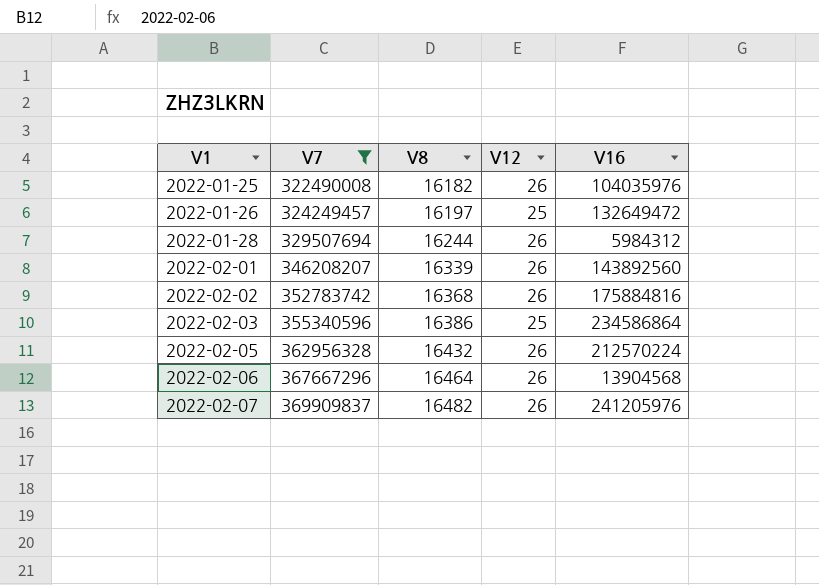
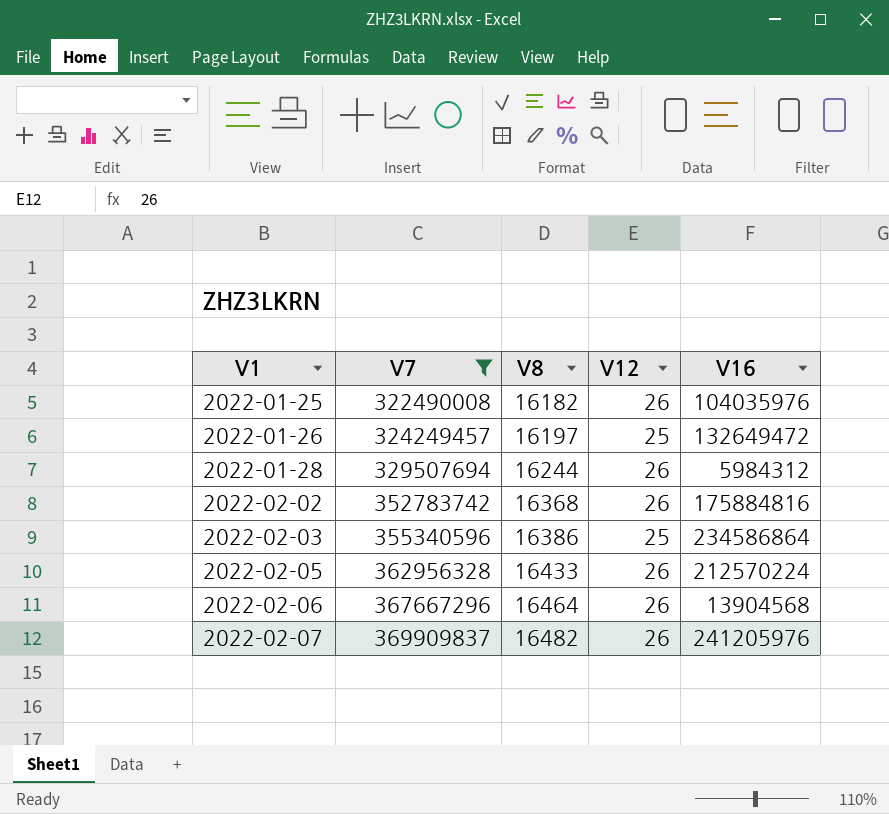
row 2022-02-01: 346208207 | 16339 | 26 | 143892560 -> none
2022-02-05 | V8: 16432 -> 16433

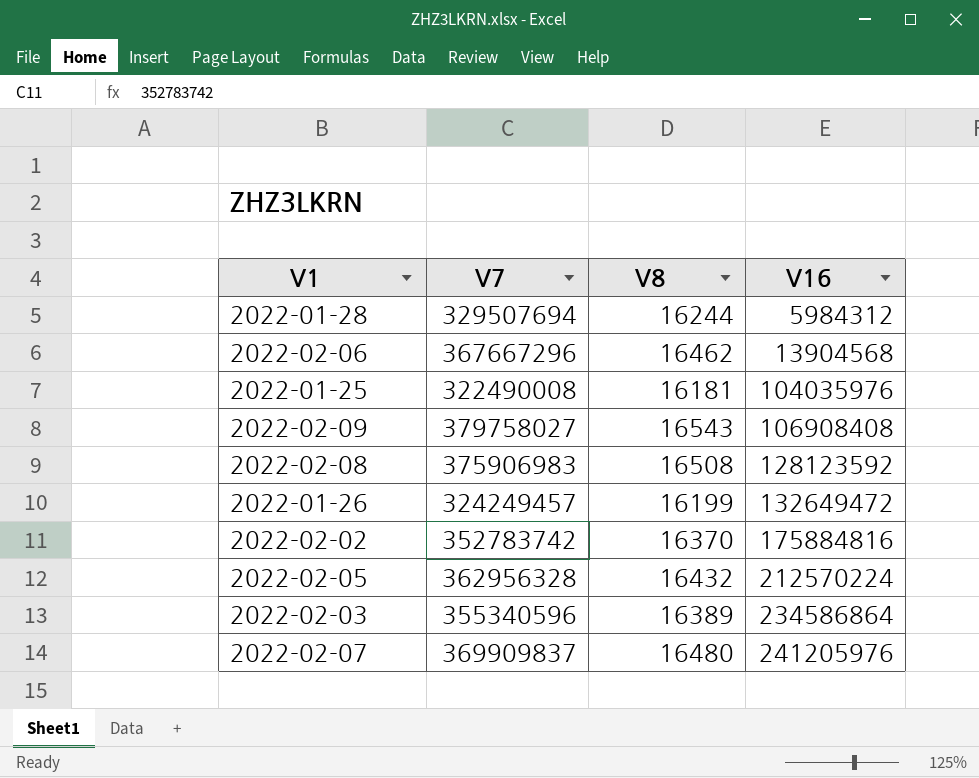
filter: V7 <= 369909837 -> none
row order: V1 ascending -> V16 ascending
column V12 | position: 4 -> none
2022-02-06 | V8: 16464 -> 16462
2022-01-25 | V8: 16182 -> 16181
2022-01-26 | V8: 16197 -> 16199
2022-02-02 | V8: 16368 -> 16370
2022-02-05 | V8: 16433 -> 16432
2022-02-03 | V8: 16386 -> 16389
2022-02-07 | V8: 16482 -> 16480

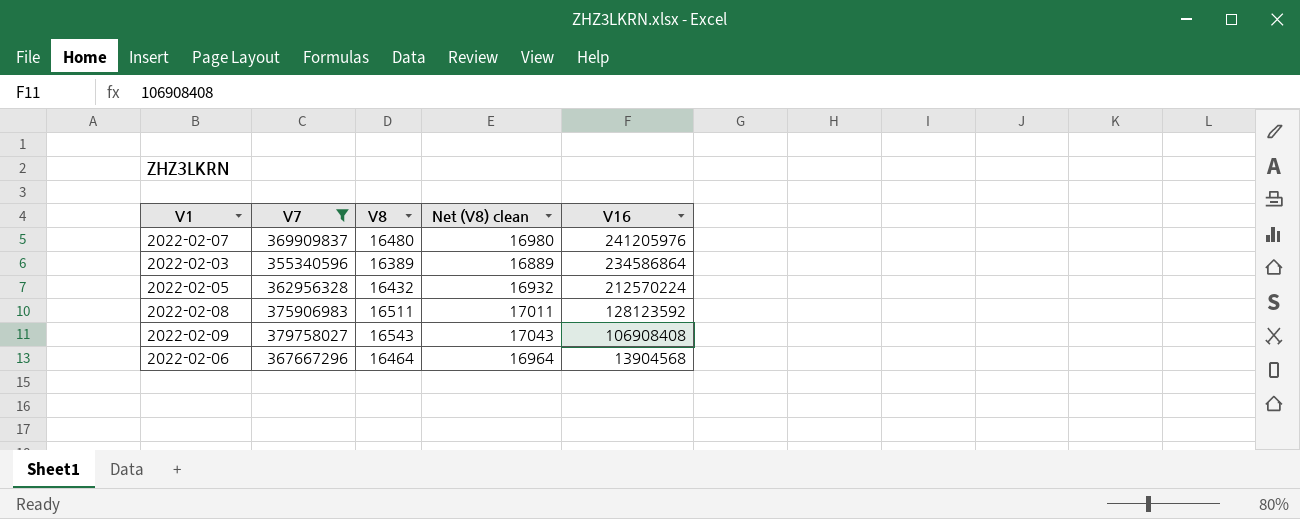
filter: none -> V7 >= 355340596
row order: V16 ascending -> V16 descending
column Net (V8) clean | formula: none -> [V8] + 500
2022-02-08 | V8: 16508 -> 16511
2022-02-06 | V8: 16462 -> 16464

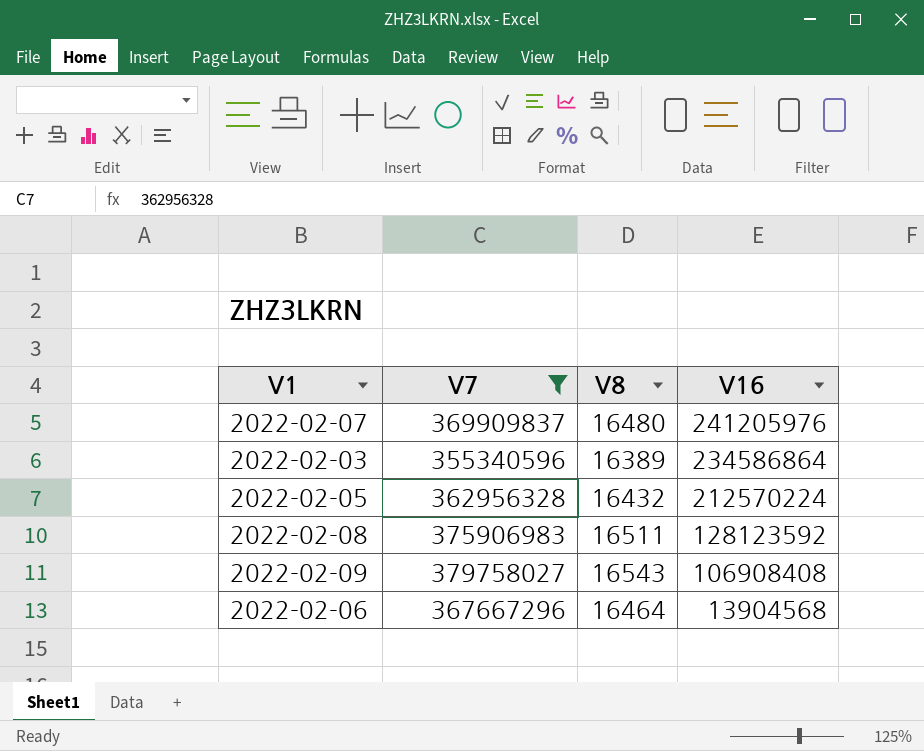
column Net (V8) clean | formula: [V8] + 500 -> none

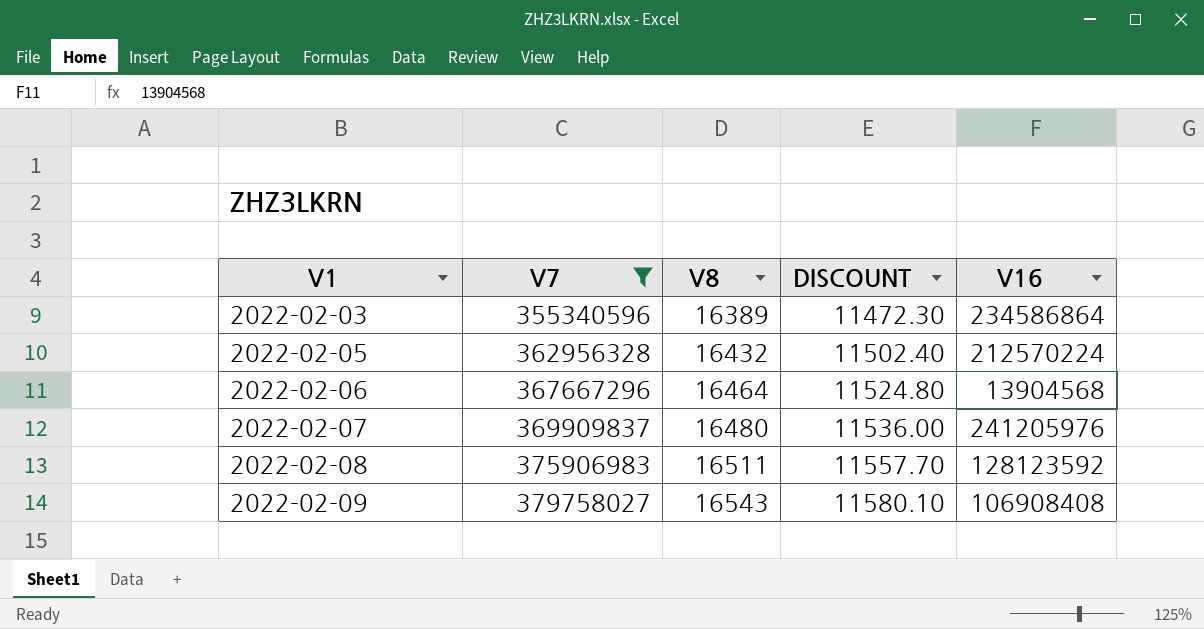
row order: V16 descending -> V1 ascending
column DISCOUNT | formula: none -> [V8] * 0.7

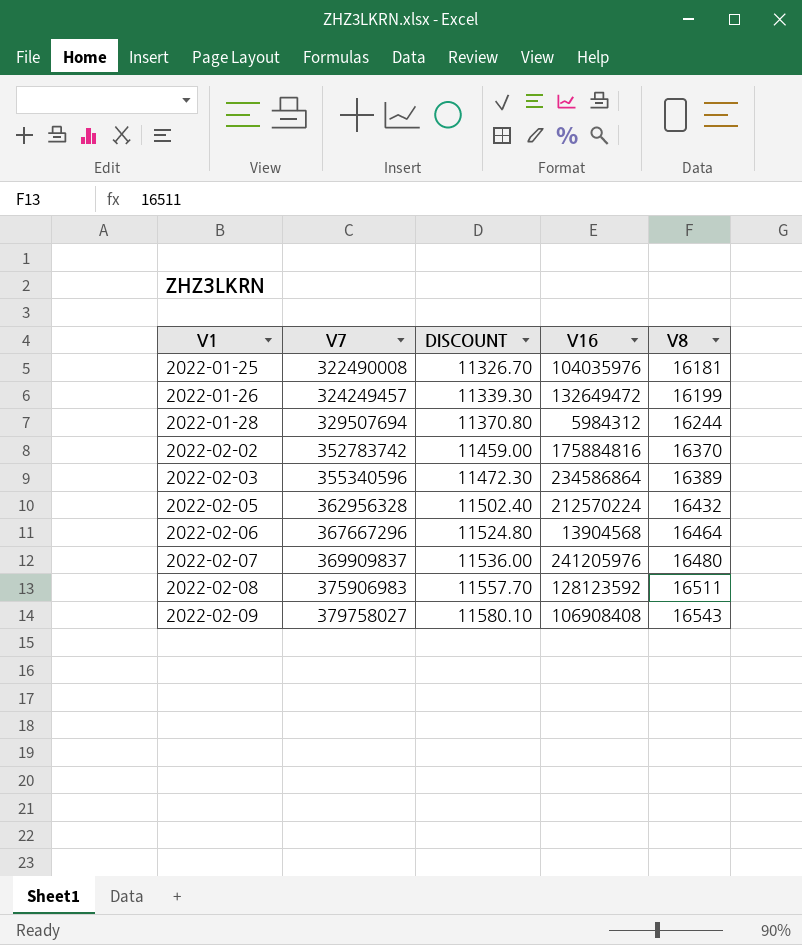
filter: V7 >= 355340596 -> none
column V8 | position: 3 -> 5

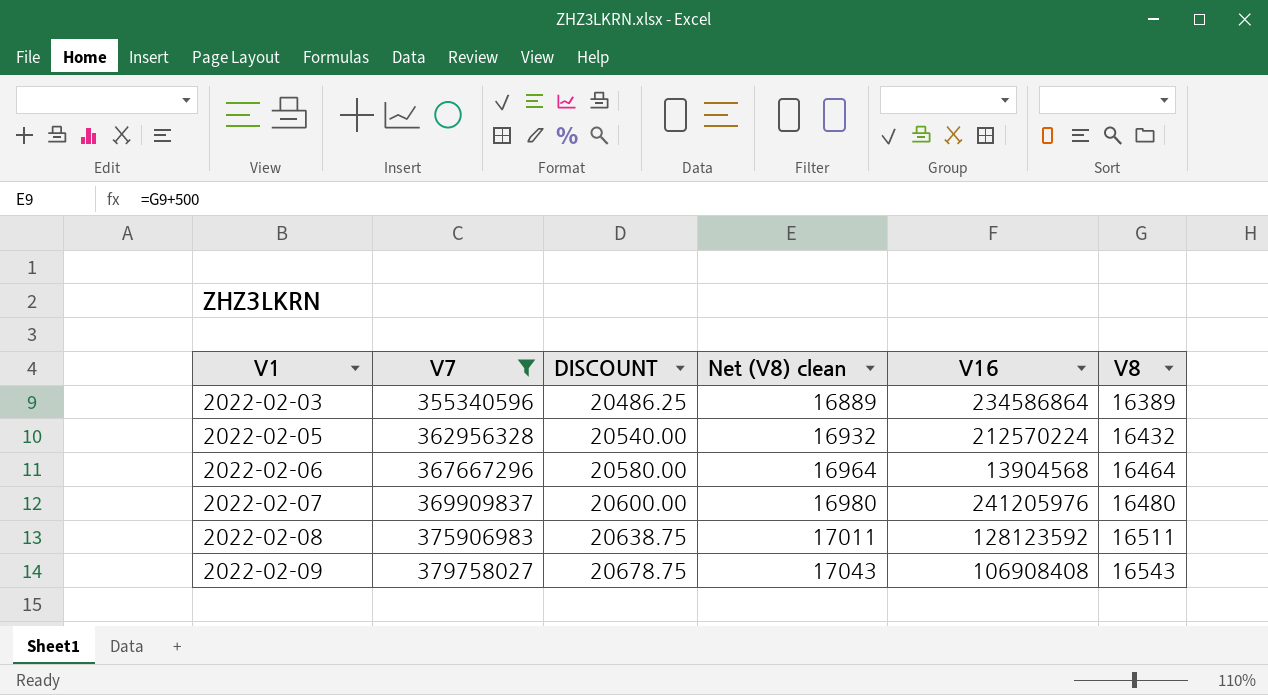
filter: none -> V7 >= 355340596
column DISCOUNT | formula: [V8] * 0.7 -> [V8] * 1.25
column Net (V8) clean | formula: none -> [V8] + 500

